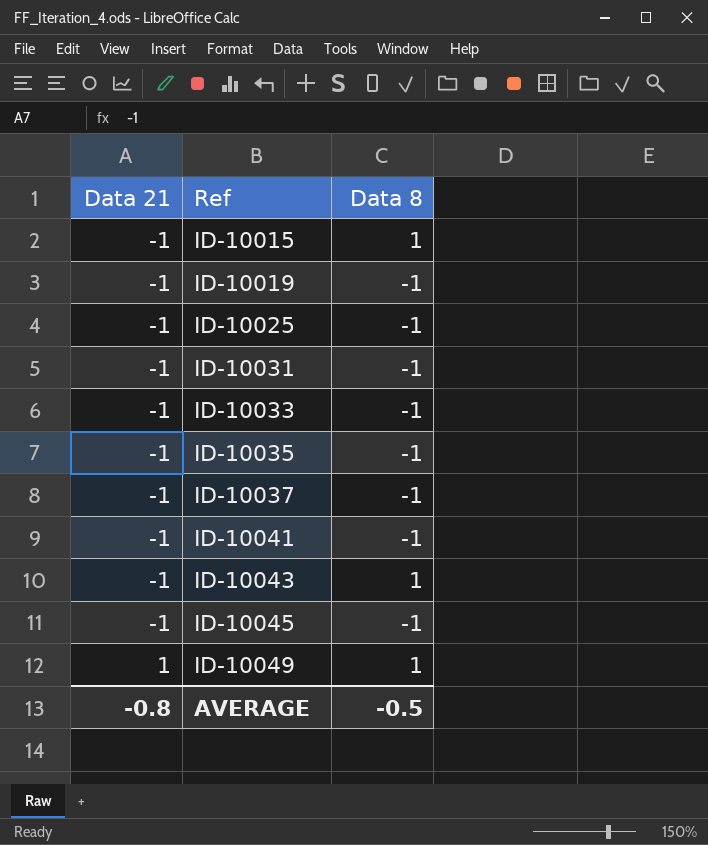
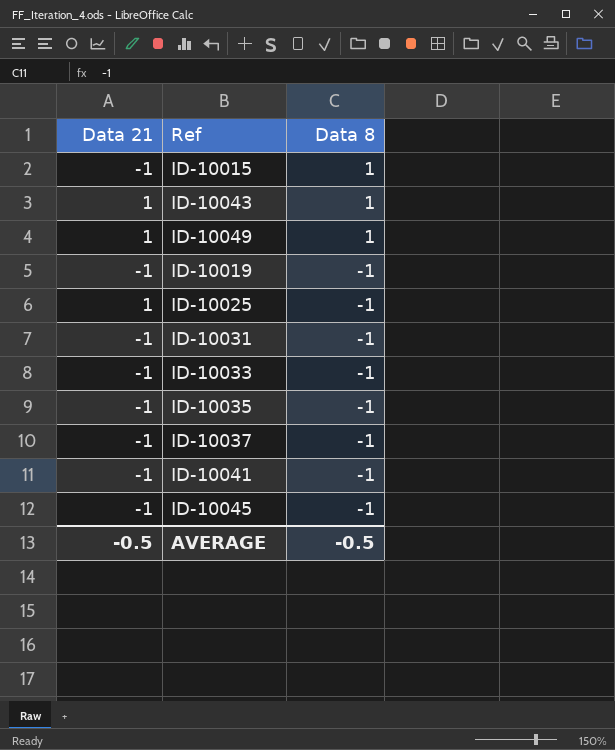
row order: Data 21 ascending -> Data 8 descending
ID-10043 | Data 21: -1 -> 1
ID-10025 | Data 21: -1 -> 1
AVERAGE | Data 21: -0.8 -> -0.5

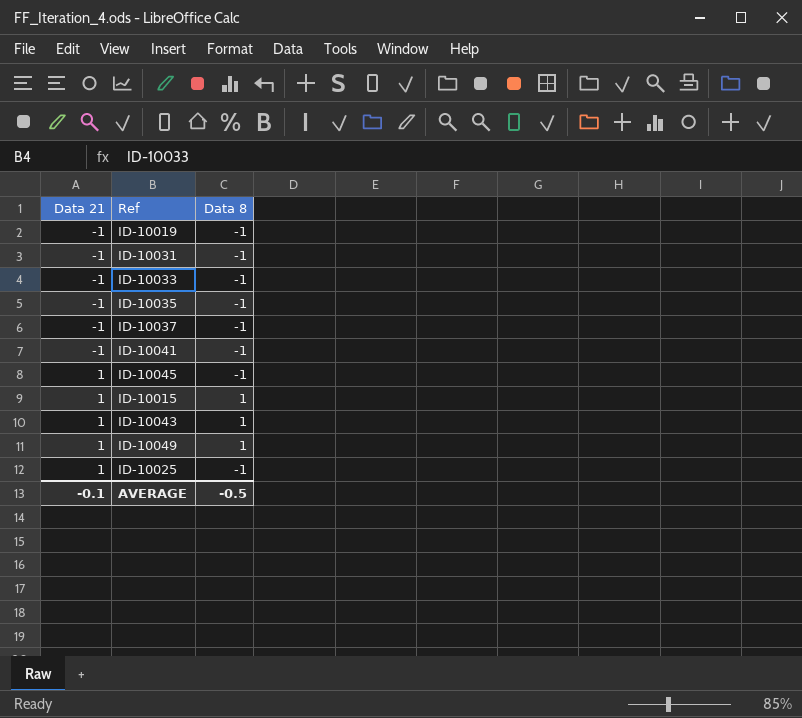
row order: Data 8 descending -> Data 21 ascending
ID-10045 | Data 21: -1 -> 1
ID-10015 | Data 21: -1 -> 1
AVERAGE | Data 21: -0.5 -> -0.1

